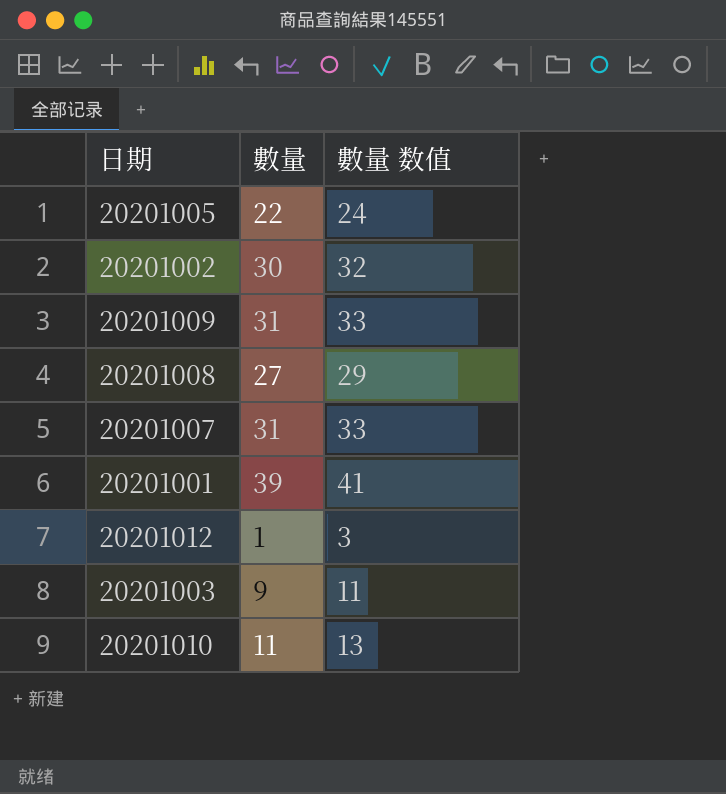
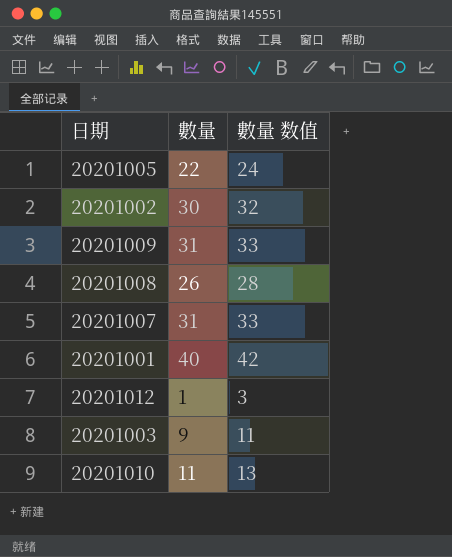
20201008 | 數量: 27 -> 26
20201008 | 數量 数值: 29 -> 28
20201001 | 數量: 39 -> 40
20201001 | 數量 数值: 41 -> 42

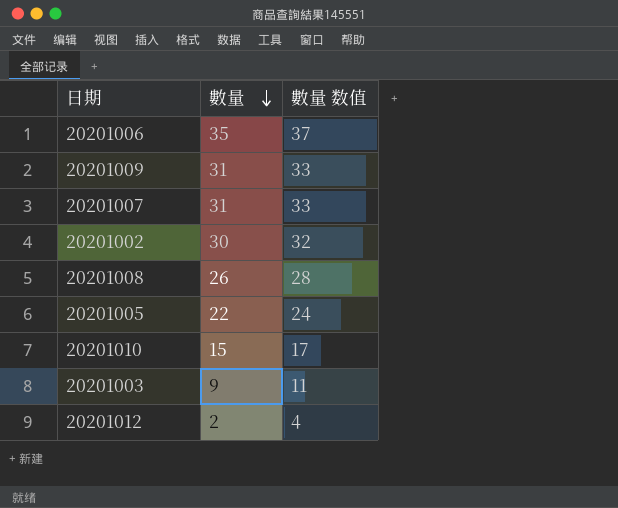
row order: none -> 數量 descending
row 20201001: 40 | 42 -> none
row 20201006: none -> 35 | 37
20201010 | 數量: 11 -> 15
20201010 | 數量 数值: 13 -> 17
20201012 | 數量: 1 -> 2
20201012 | 數量 数值: 3 -> 4

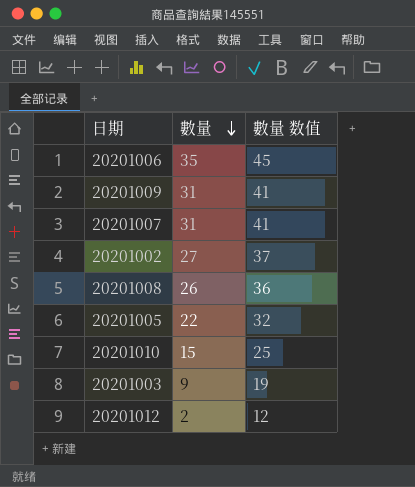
column 數量 数值 | formula: [數量] + 2 -> [數量] + 10
20201002 | 數量: 30 -> 27

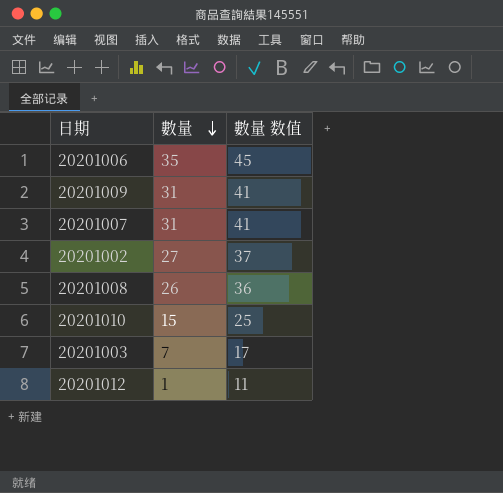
row 20201005: 22 | 32 -> none
20201003 | 數量: 9 -> 7
20201003 | 數量 数值: 19 -> 17
20201012 | 數量: 2 -> 1
20201012 | 數量 数值: 12 -> 11

